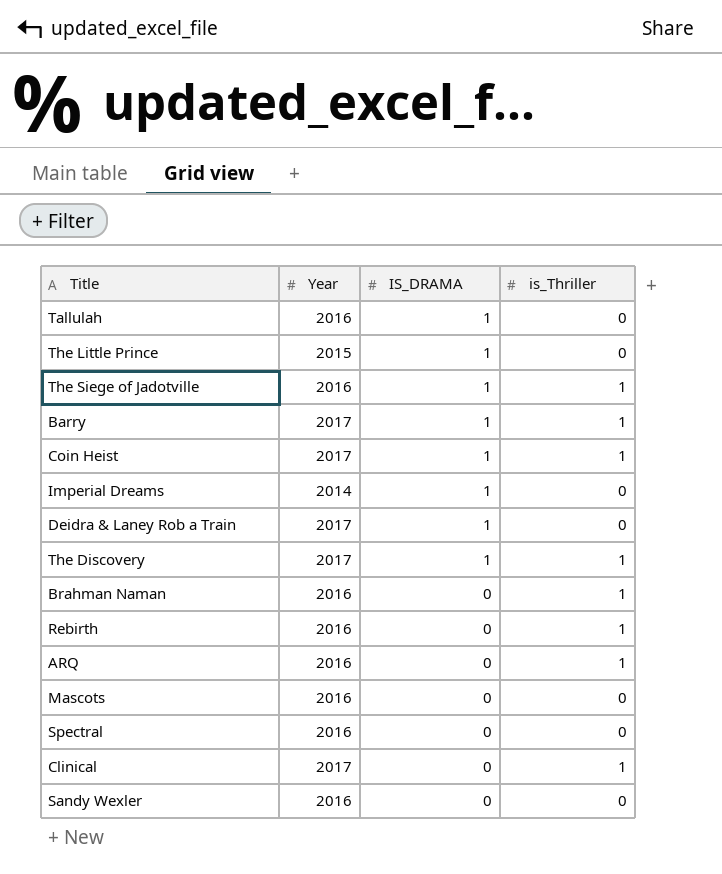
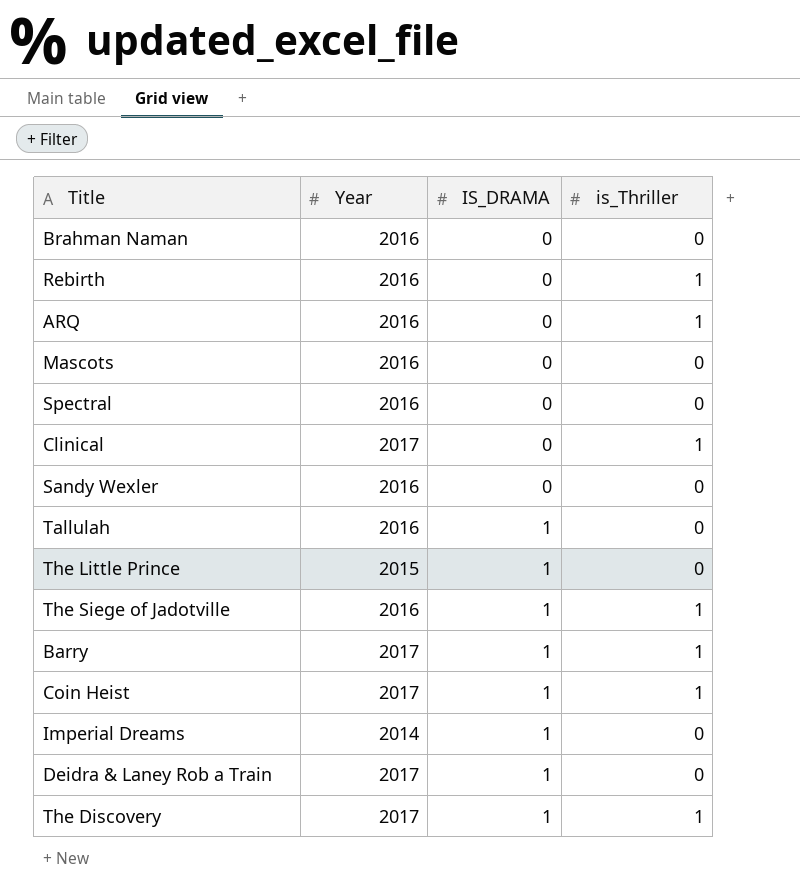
row order: IS_DRAMA descending -> IS_DRAMA ascending
Brahman Naman | is_Thriller: 1 -> 0

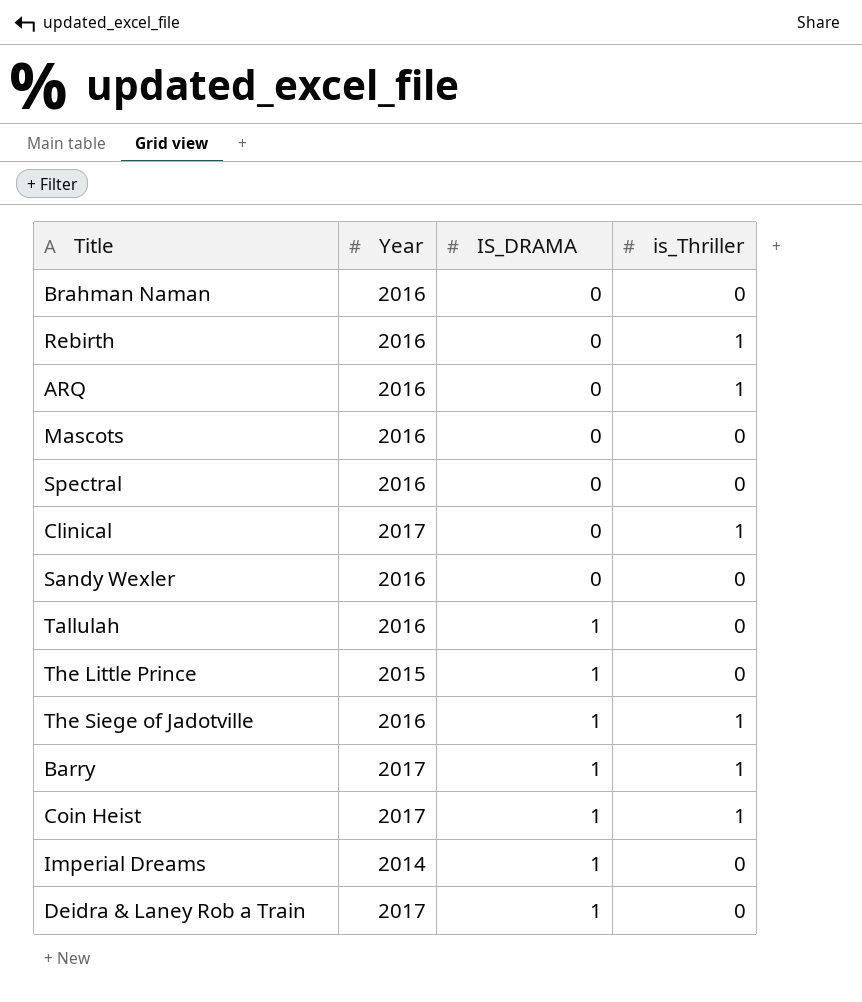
row The Discovery: 2017 | 1 | 1 -> none

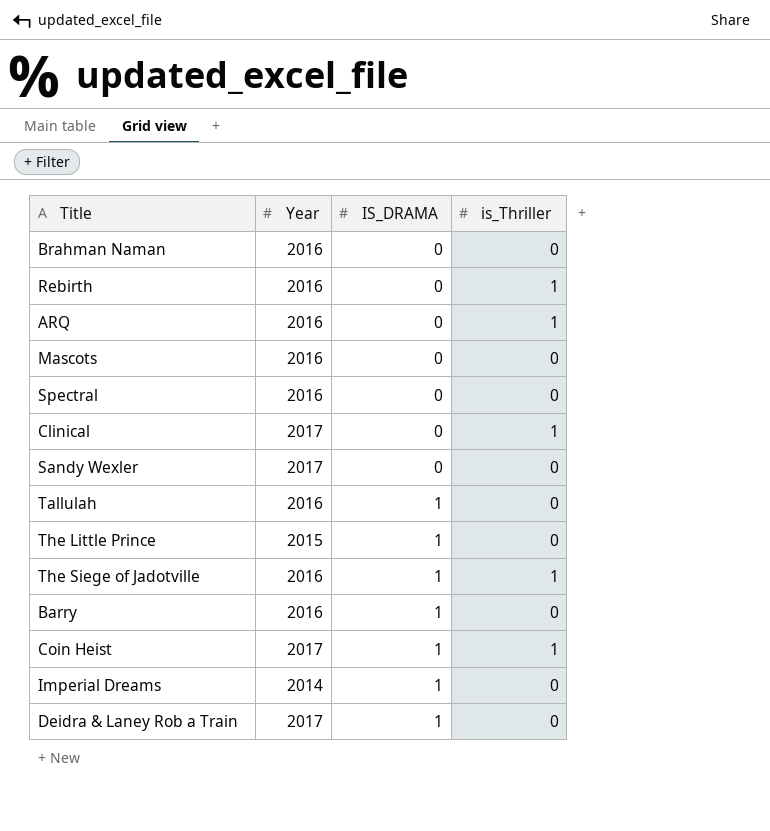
Sandy Wexler | Year: 2016 -> 2017
Barry | Year: 2017 -> 2016
Barry | is_Thriller: 1 -> 0

